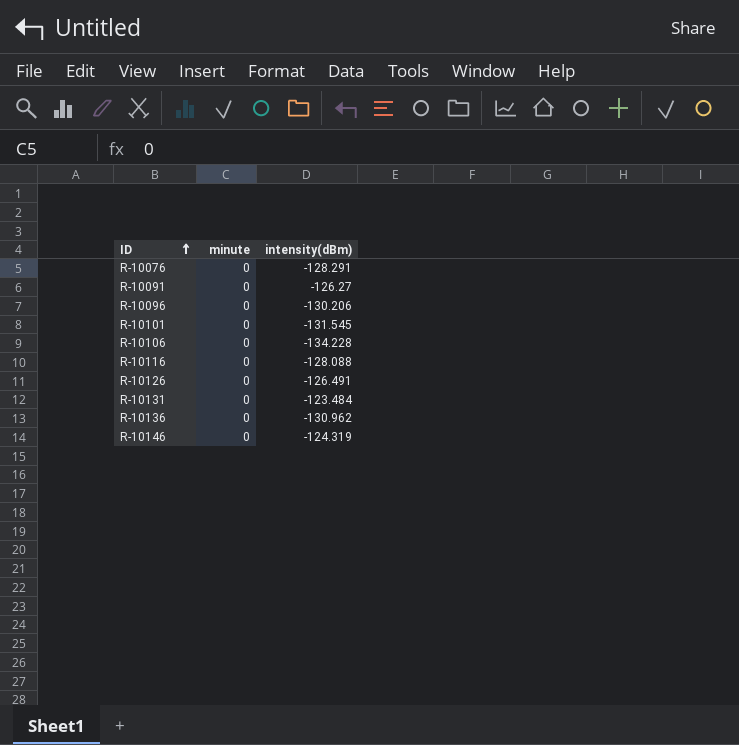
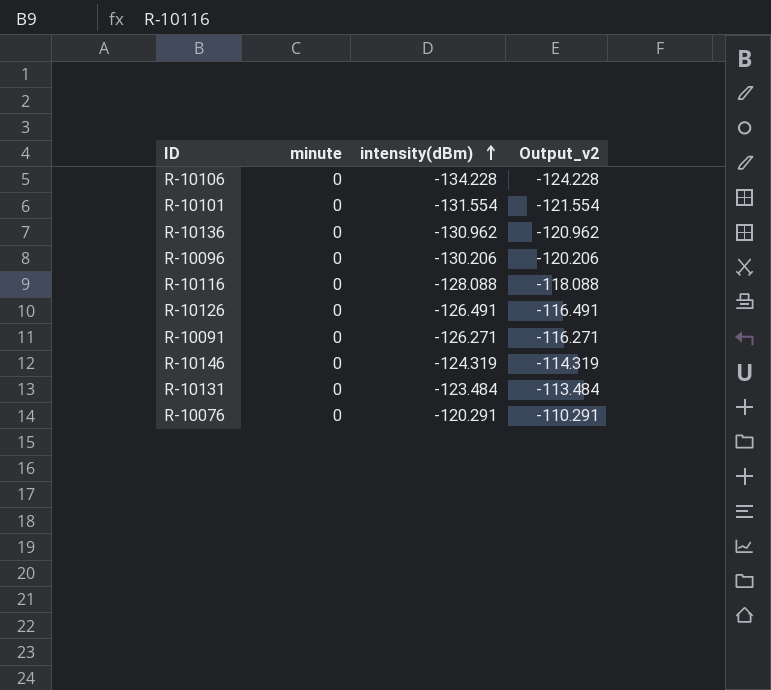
row order: ID ascending -> intensity(dBm) ascending
column Output_v2 | formula: none -> [intensity(dBm)] + 10
R-10101 | intensity(dBm): -131.545 -> -131.554
R-10091 | intensity(dBm): -126.27 -> -126.271
R-10076 | intensity(dBm): -128.291 -> -120.291

